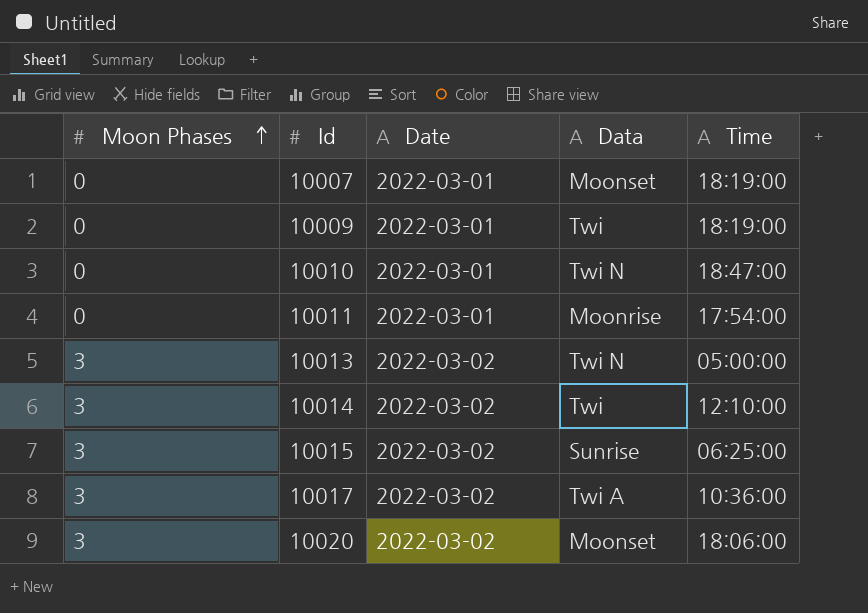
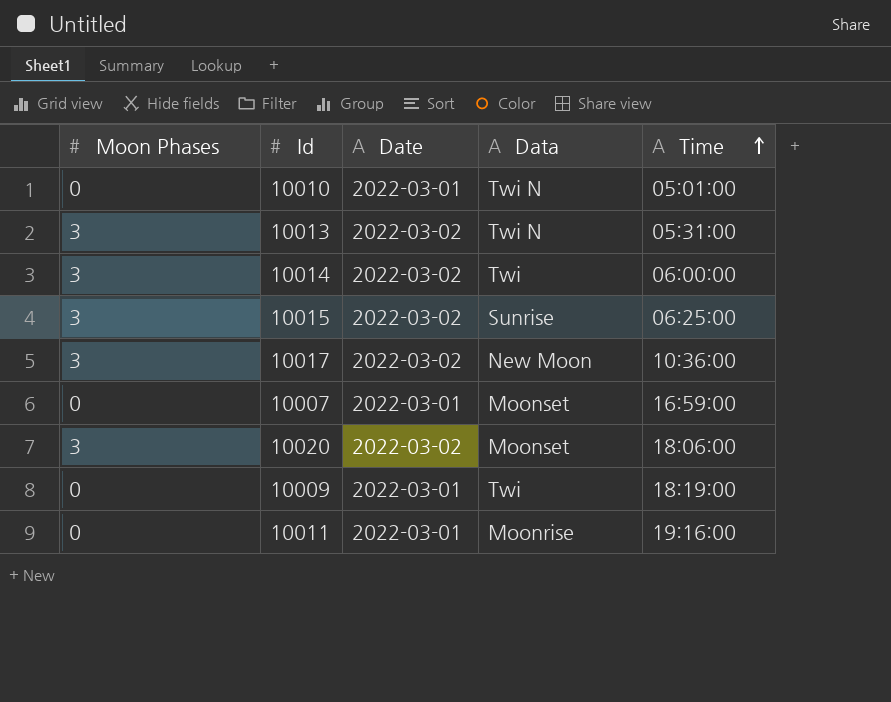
row order: Moon Phases ascending -> Time ascending
10010 | Time: 18:47:00 -> 05:01:00
10013 | Time: 05:00:00 -> 05:31:00
10014 | Time: 12:10:00 -> 06:00:00
10017 | Data: Twi A -> New Moon
10007 | Time: 18:19:00 -> 16:59:00
10011 | Time: 17:54:00 -> 19:16:00

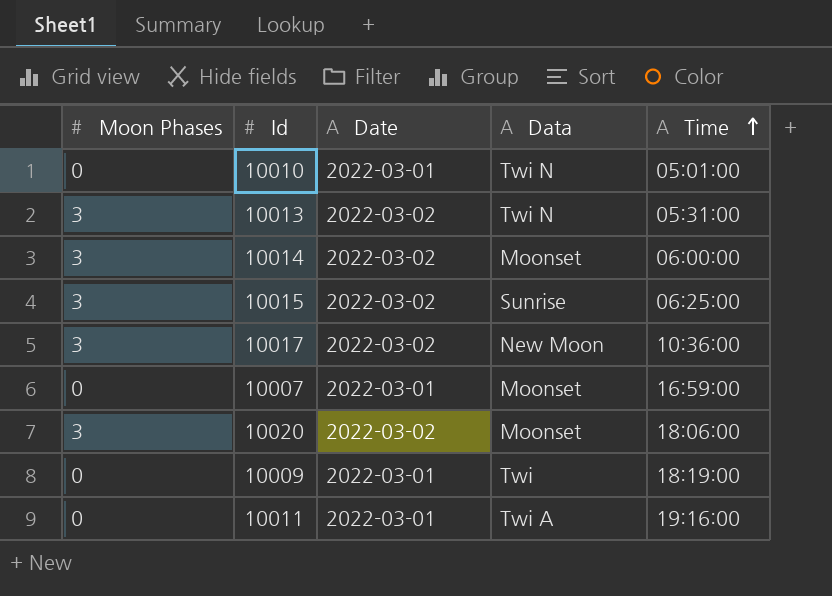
10014 | Data: Twi -> Moonset
10011 | Data: Moonrise -> Twi A

